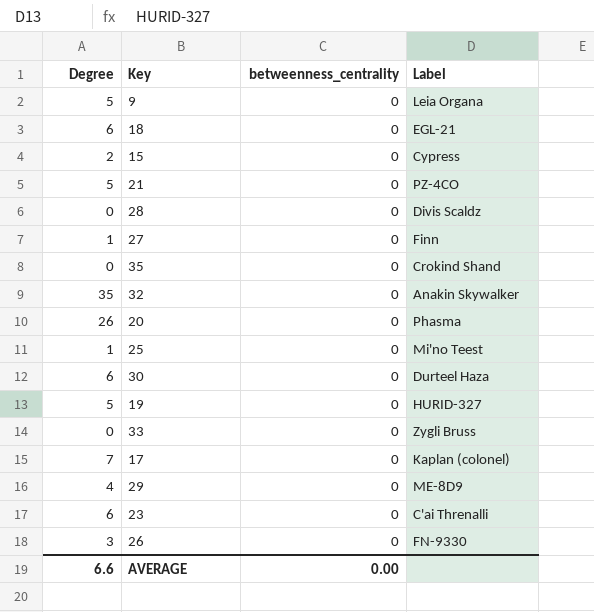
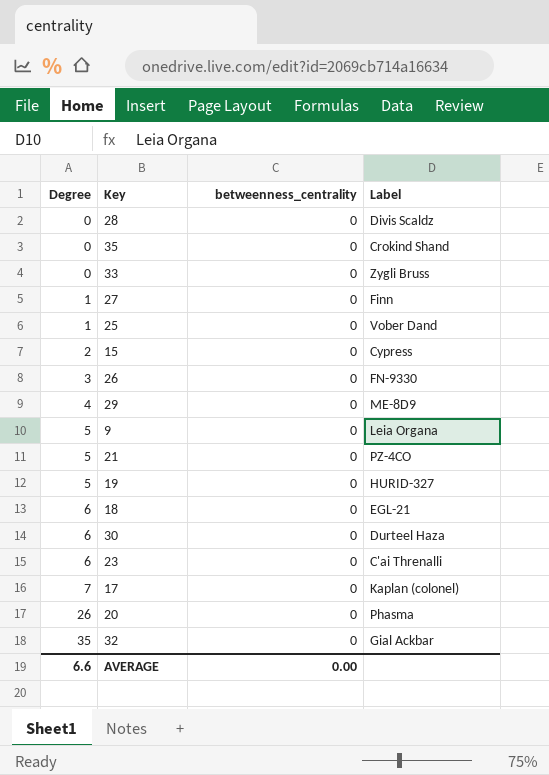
row order: none -> Degree ascending
25 | Label: Mi'no Teest -> Vober Dand
32 | Label: Anakin Skywalker -> Gial Ackbar

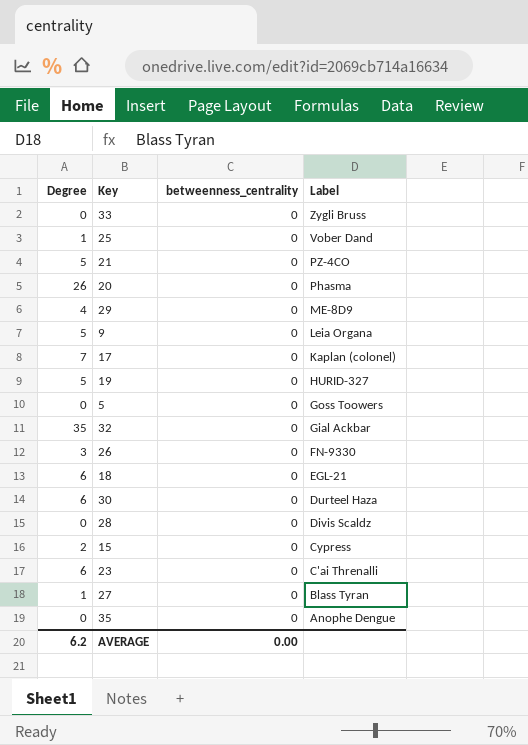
row order: Degree ascending -> Label descending
row 5: none -> 0 | 0 | Goss Toowers
27 | Label: Finn -> Blass Tyran
35 | Label: Crokind Shand -> Anophe Dengue
AVERAGE | Degree: 6.6 -> 6.2

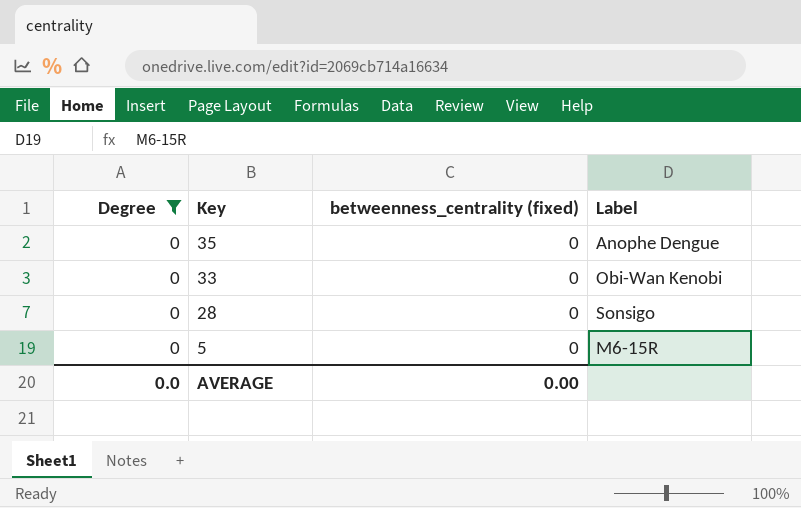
filter: none -> Degree = 0
row order: Label descending -> Key descending
column name: betweenness_centrality -> betweenness_centrality (fixed)
33 | Label: Zygli Bruss -> Obi-Wan Kenobi
28 | Label: Divis Scaldz -> Sonsigo
5 | Label: Goss Toowers -> M6-15R
AVERAGE | Degree: 6.2 -> 0.0

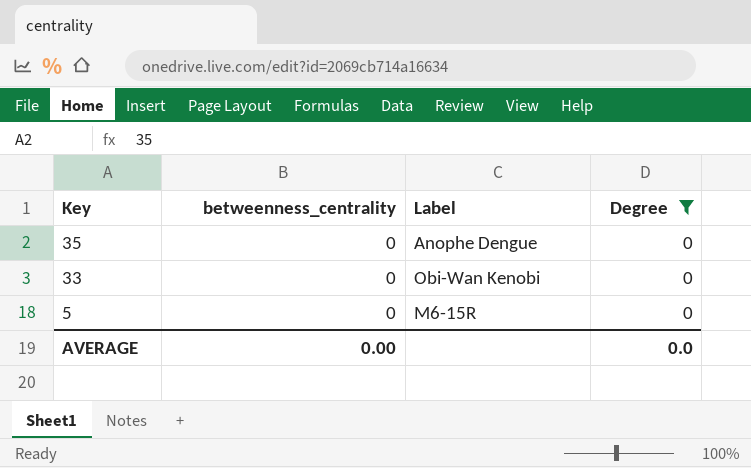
column name: betweenness_centrality (fixed) -> betweenness_centrality
column Degree | position: 1 -> 4
row 28: 0 | 0 | Sonsigo -> none

